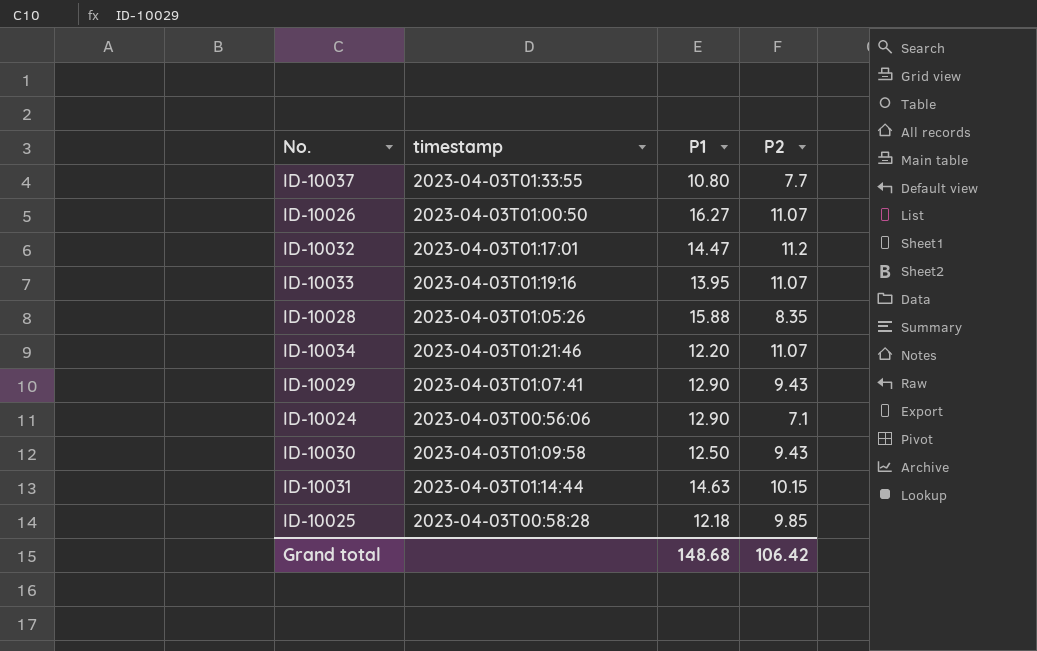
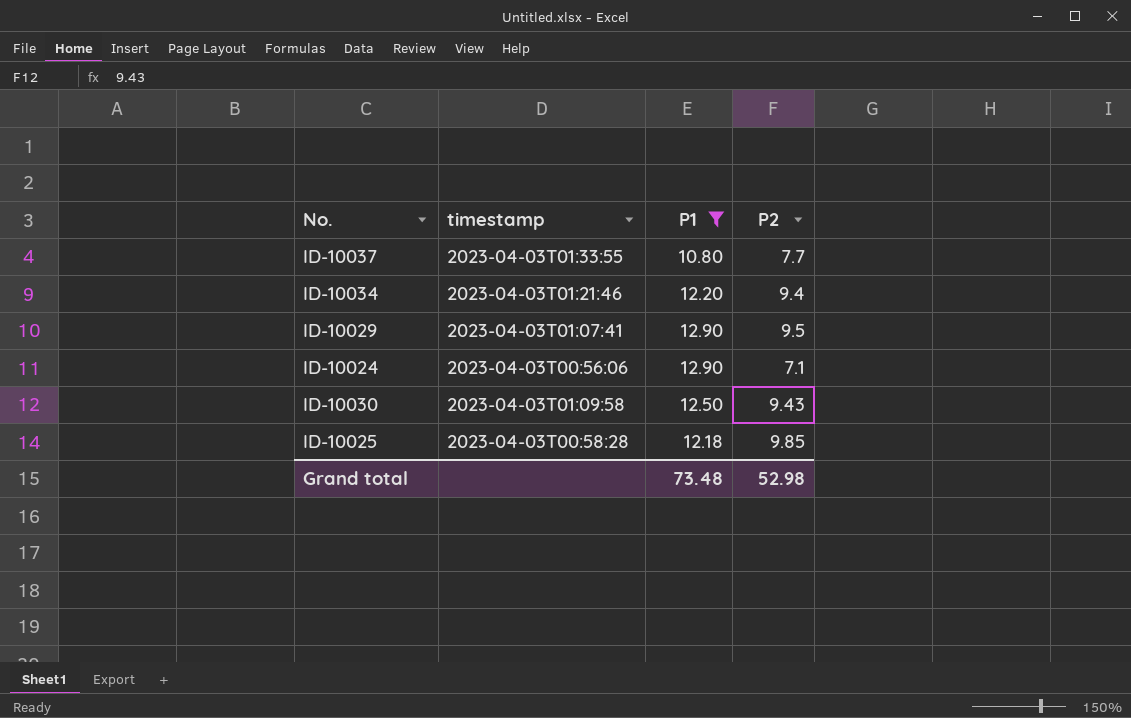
filter: none -> P1 <= 12.90
ID-10034 | P2: 11.07 -> 9.4
ID-10029 | P2: 9.43 -> 9.5
Grand total | P1: 148.68 -> 73.48
Grand total | P2: 106.42 -> 52.98

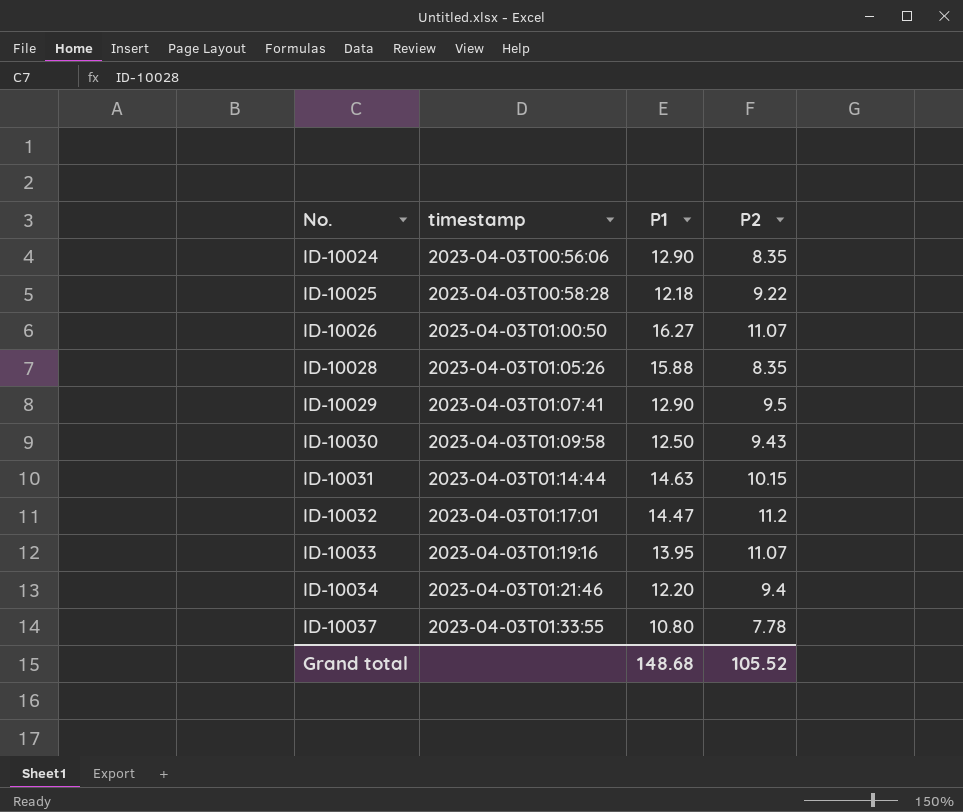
filter: P1 <= 12.90 -> none
row order: none -> No. ascending
ID-10024 | P2: 7.1 -> 8.35
ID-10025 | P2: 9.85 -> 9.22
ID-10037 | P2: 7.7 -> 7.78
Grand total | P1: 73.48 -> 148.68
Grand total | P2: 52.98 -> 105.52

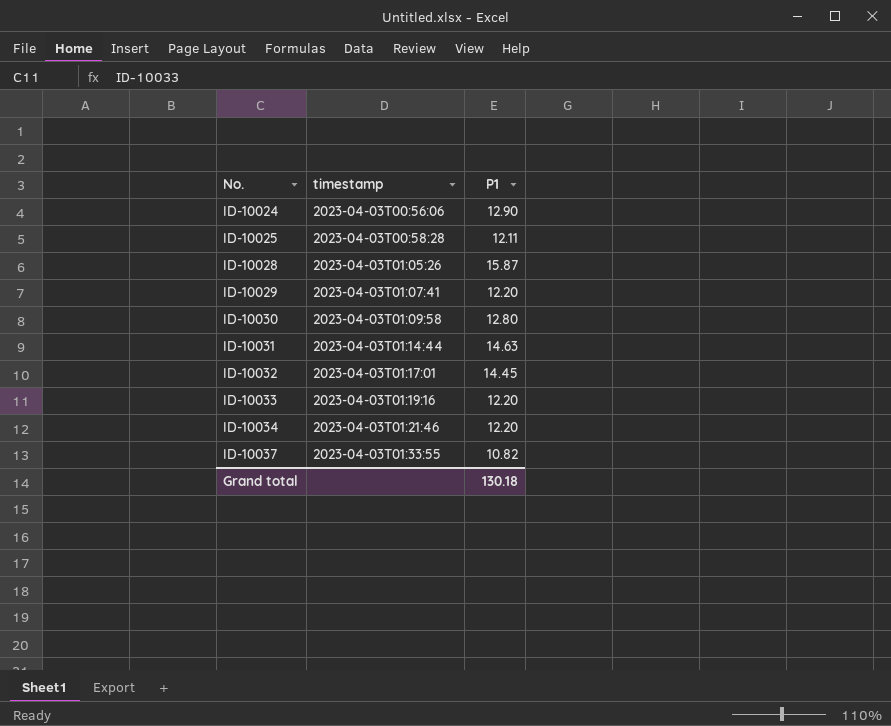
column P2 | position: 4 -> none
row ID-10026: 2023-04-03T01:00:50 | 16.27 | 11.07 -> none
ID-10025 | P1: 12.18 -> 12.11
ID-10028 | P1: 15.88 -> 15.87
ID-10029 | P1: 12.90 -> 12.20
ID-10030 | P1: 12.50 -> 12.80
ID-10032 | P1: 14.47 -> 14.45
ID-10033 | P1: 13.95 -> 12.20
ID-10037 | P1: 10.80 -> 10.82
Grand total | P1: 148.68 -> 130.18

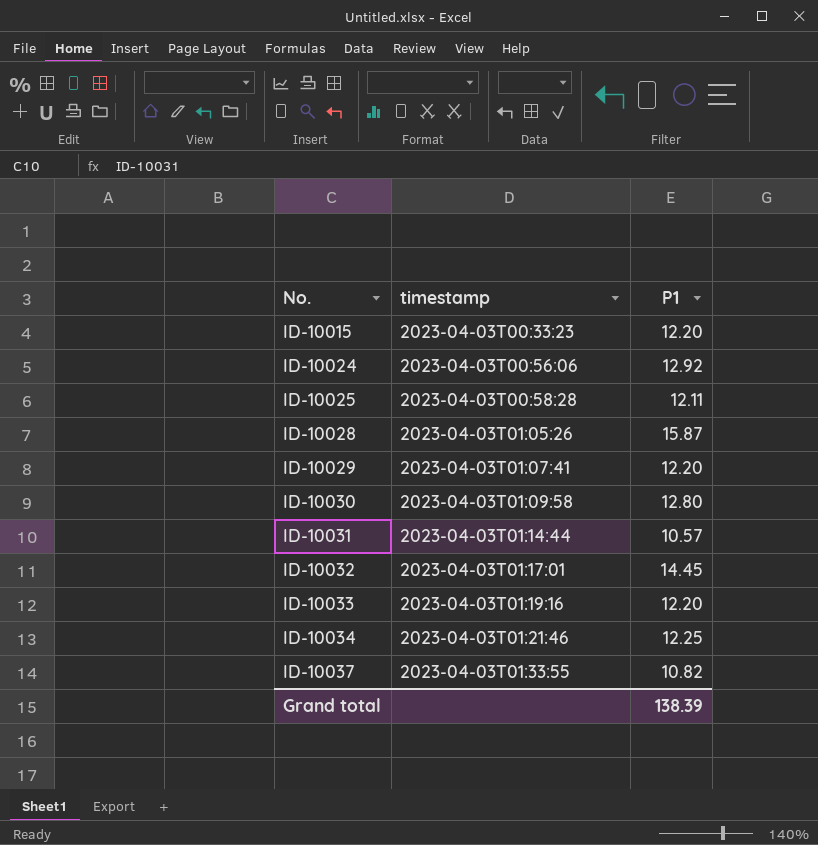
row ID-10015: none -> 2023-04-03T00:33:23 | 12.20
ID-10024 | P1: 12.90 -> 12.92
ID-10031 | P1: 14.63 -> 10.57
ID-10034 | P1: 12.20 -> 12.25
Grand total | P1: 130.18 -> 138.39

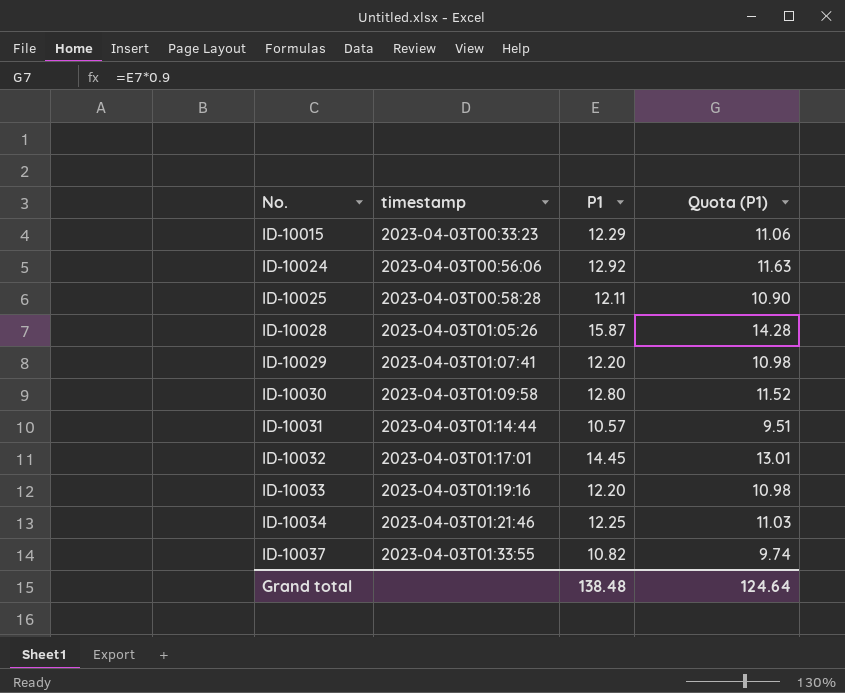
column Quota (P1) | formula: none -> [P1] * 0.9
ID-10015 | P1: 12.20 -> 12.29
Grand total | P1: 138.39 -> 138.48

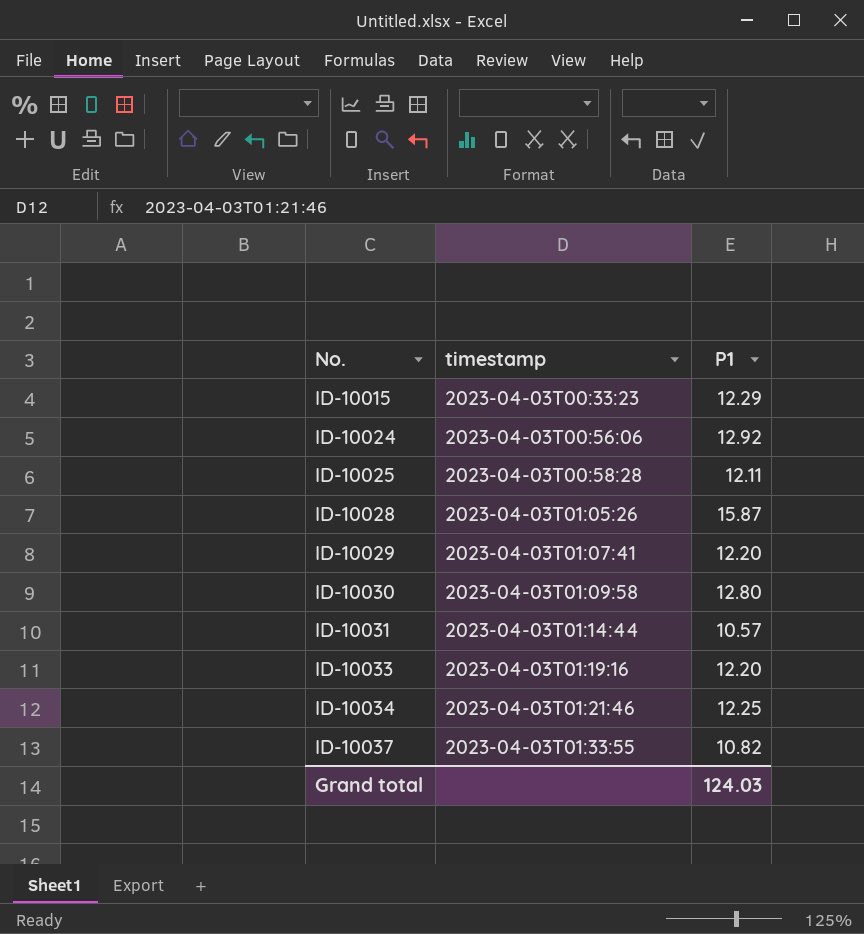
column Quota (P1) | formula: [P1] * 0.9 -> none
row ID-10032: 2023-04-03T01:17:01 | 14.45 | 13.01 -> none
Grand total | P1: 138.48 -> 124.03

